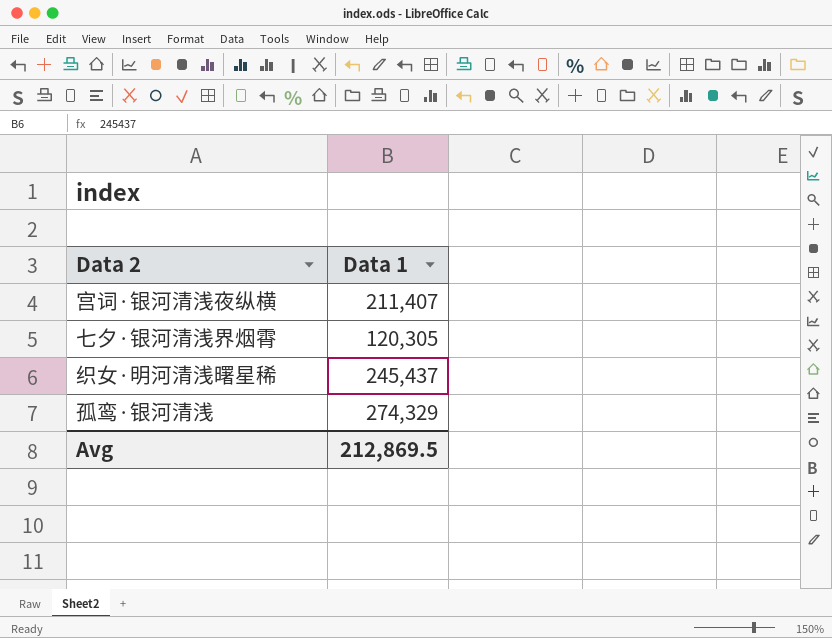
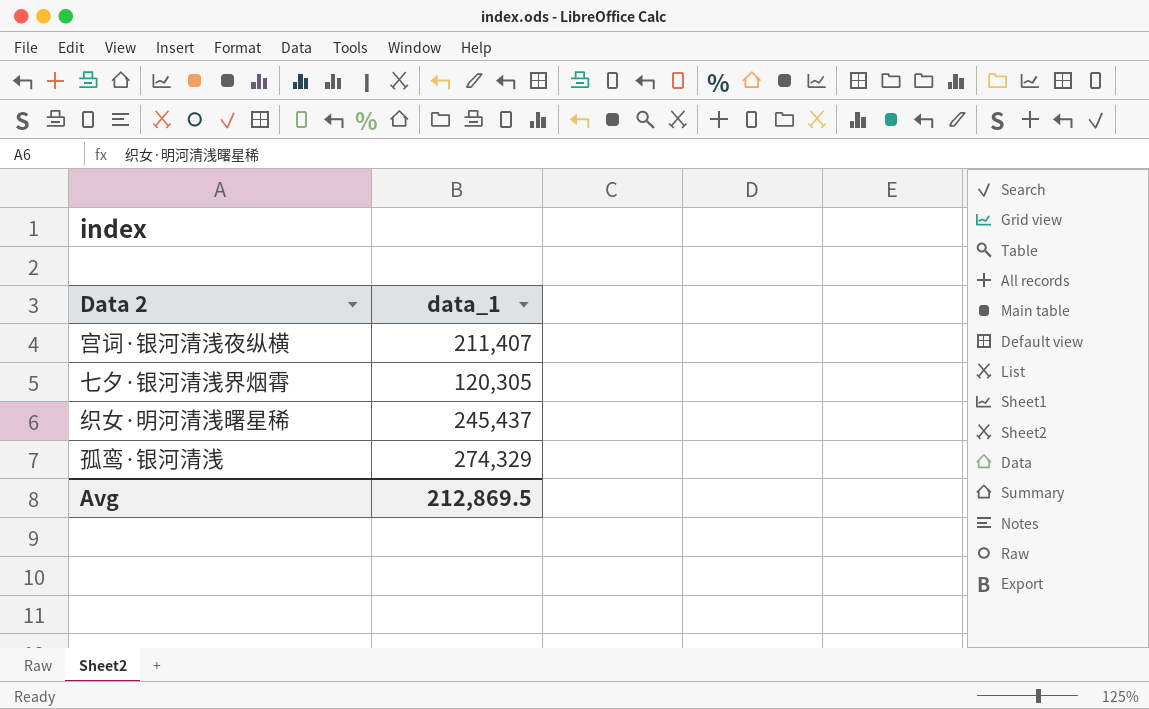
column name: Data 1 -> data_1

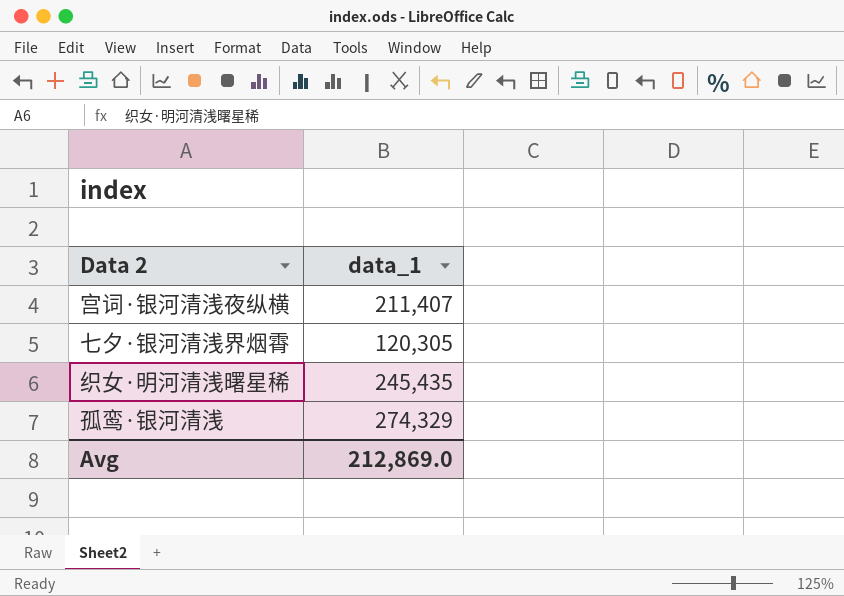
织女·明河清浅曙星稀 | data_1: 245,437 -> 245,435
Avg | data_1: 212,869.5 -> 212,869.0

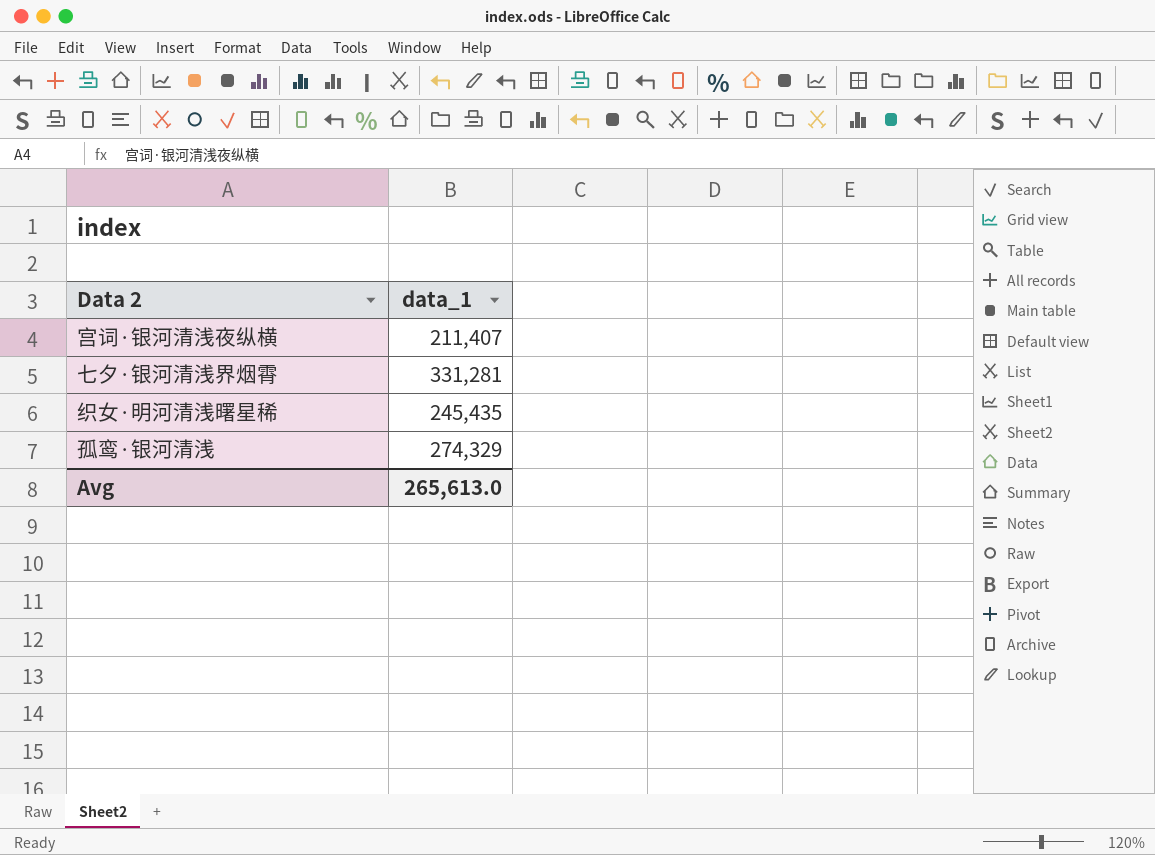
七夕·银河清浅界烟霄 | data_1: 120,305 -> 331,281
Avg | data_1: 212,869.0 -> 265,613.0

